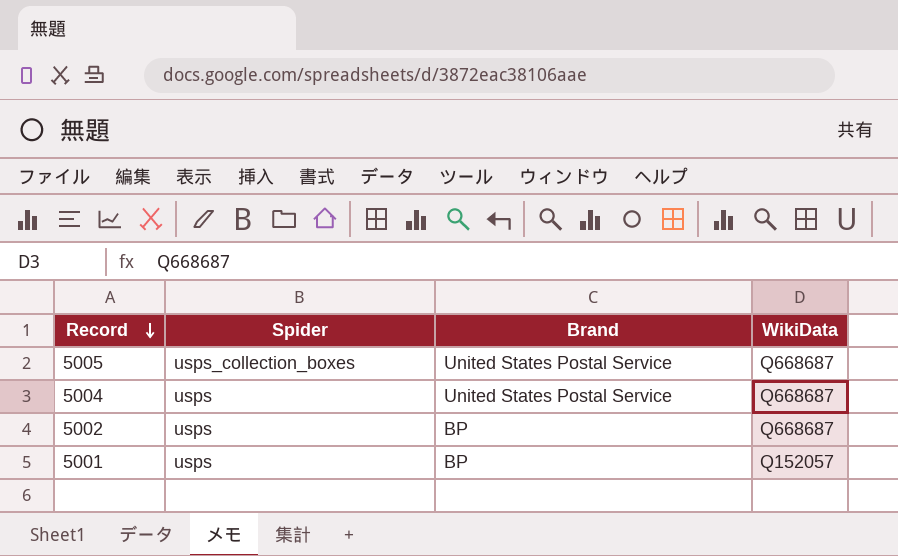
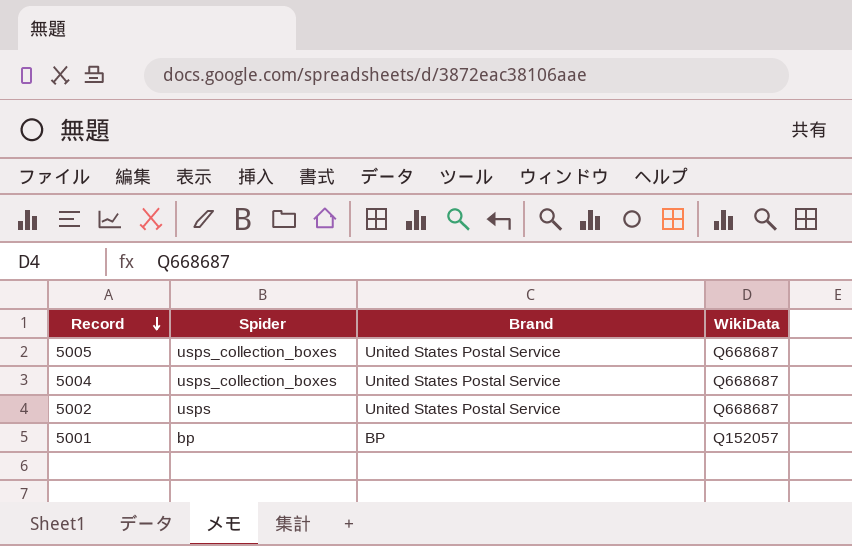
5004 | Spider: usps -> usps_collection_boxes
5002 | Brand: BP -> United States Postal Service
5001 | Spider: usps -> bp

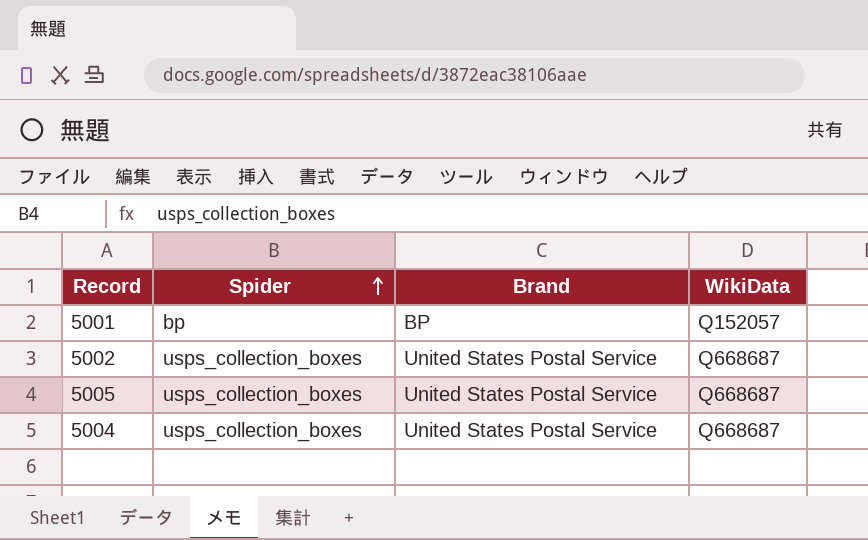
row order: Record descending -> Spider ascending
5002 | Spider: usps -> usps_collection_boxes

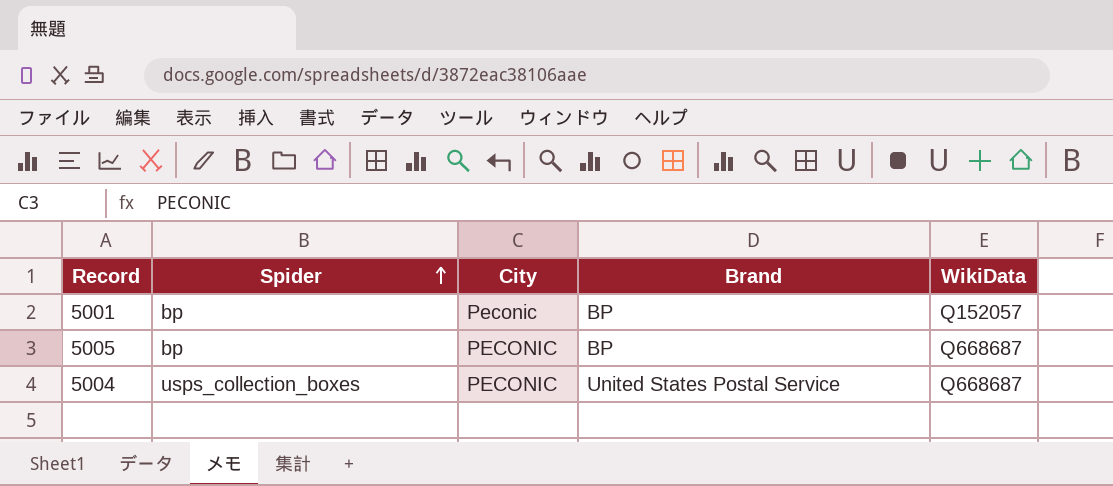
column City | position: none -> 3
row 5002: usps_collection_boxes | United States Postal Service | Q668687 -> none
5005 | Spider: usps_collection_boxes -> bp
5005 | Brand: United States Postal Service -> BP

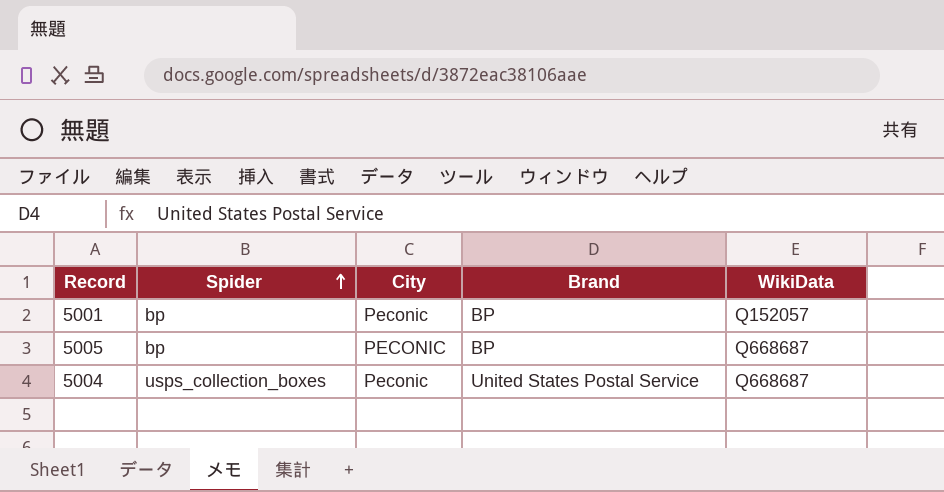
5004 | City: PECONIC -> Peconic

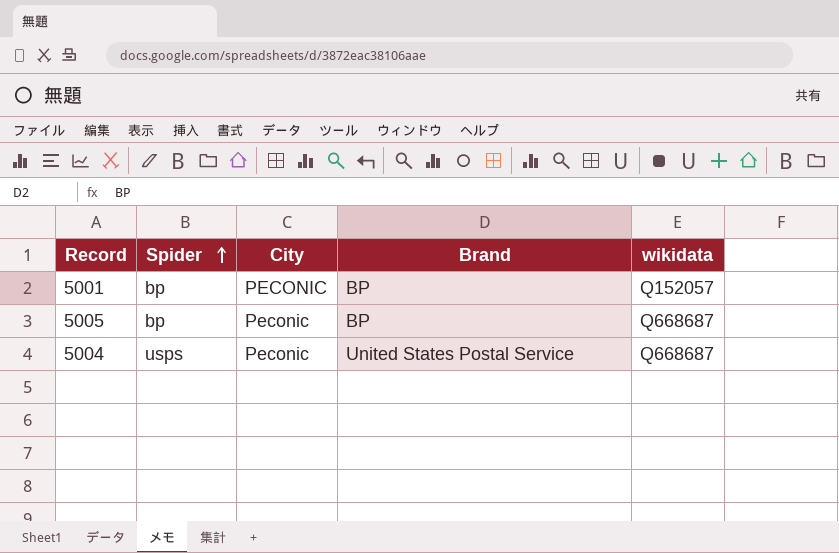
column name: WikiData -> wikidata
5001 | City: Peconic -> PECONIC
5005 | City: PECONIC -> Peconic
5004 | Spider: usps_collection_boxes -> usps

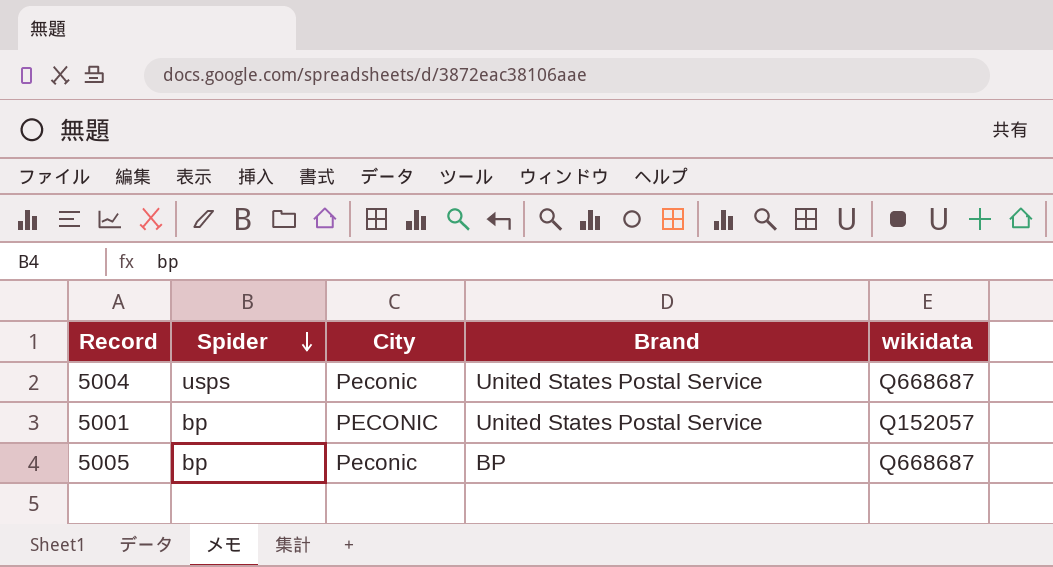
row order: Spider ascending -> Spider descending
5001 | Brand: BP -> United States Postal Service

